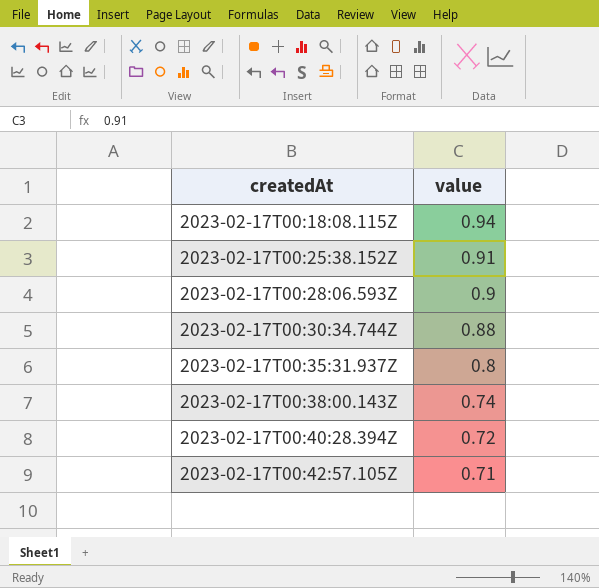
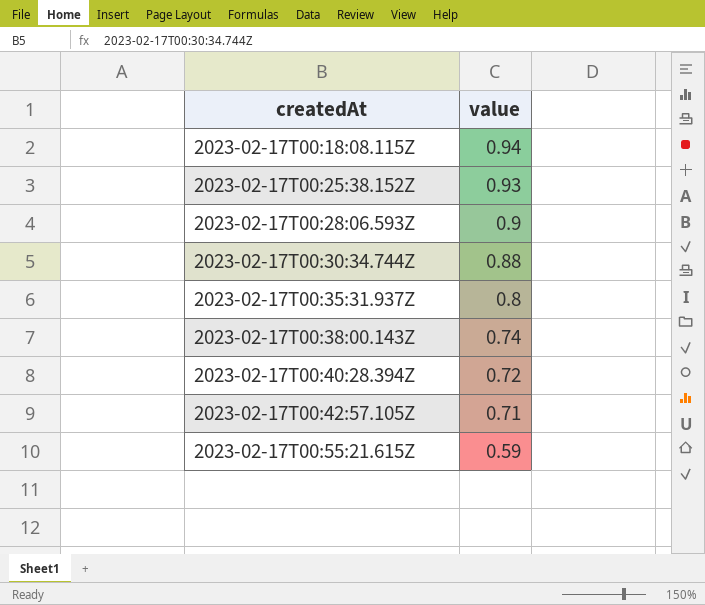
2023-02-17T00:25:38.152Z | value: 0.91 -> 0.93
row 2023-02-17T00:55:21.615Z: none -> 0.59

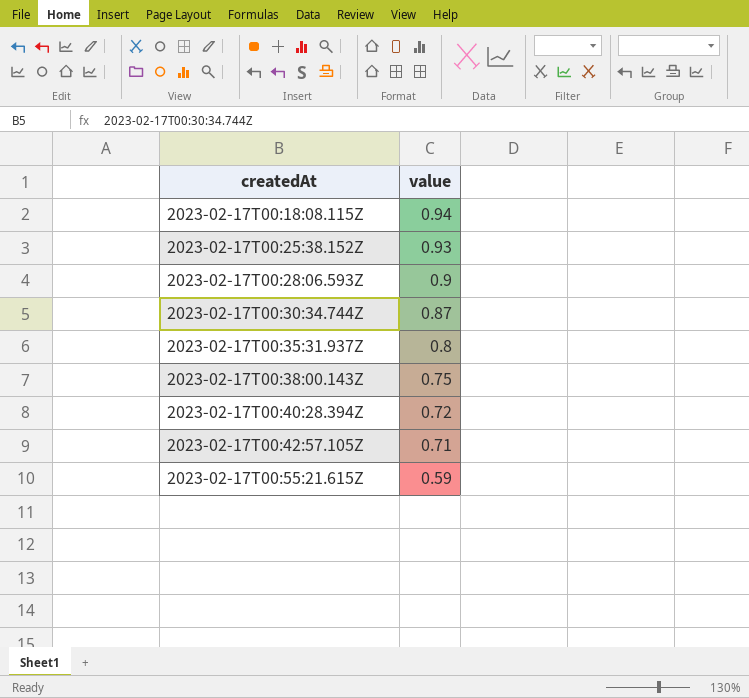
2023-02-17T00:30:34.744Z | value: 0.88 -> 0.87
2023-02-17T00:38:00.143Z | value: 0.74 -> 0.75

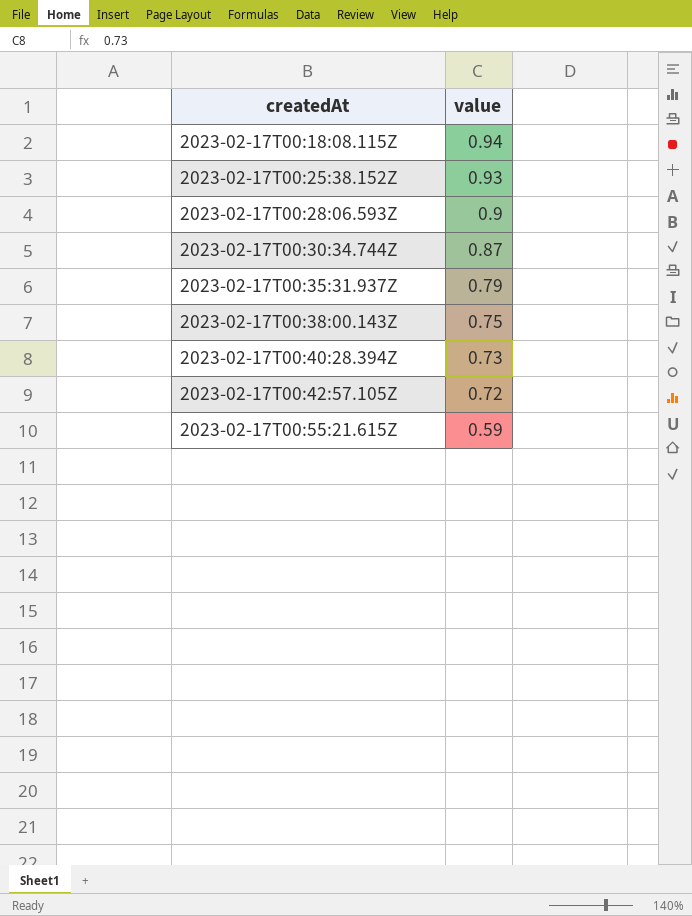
2023-02-17T00:35:31.937Z | value: 0.8 -> 0.79
2023-02-17T00:40:28.394Z | value: 0.72 -> 0.73
2023-02-17T00:42:57.105Z | value: 0.71 -> 0.72

